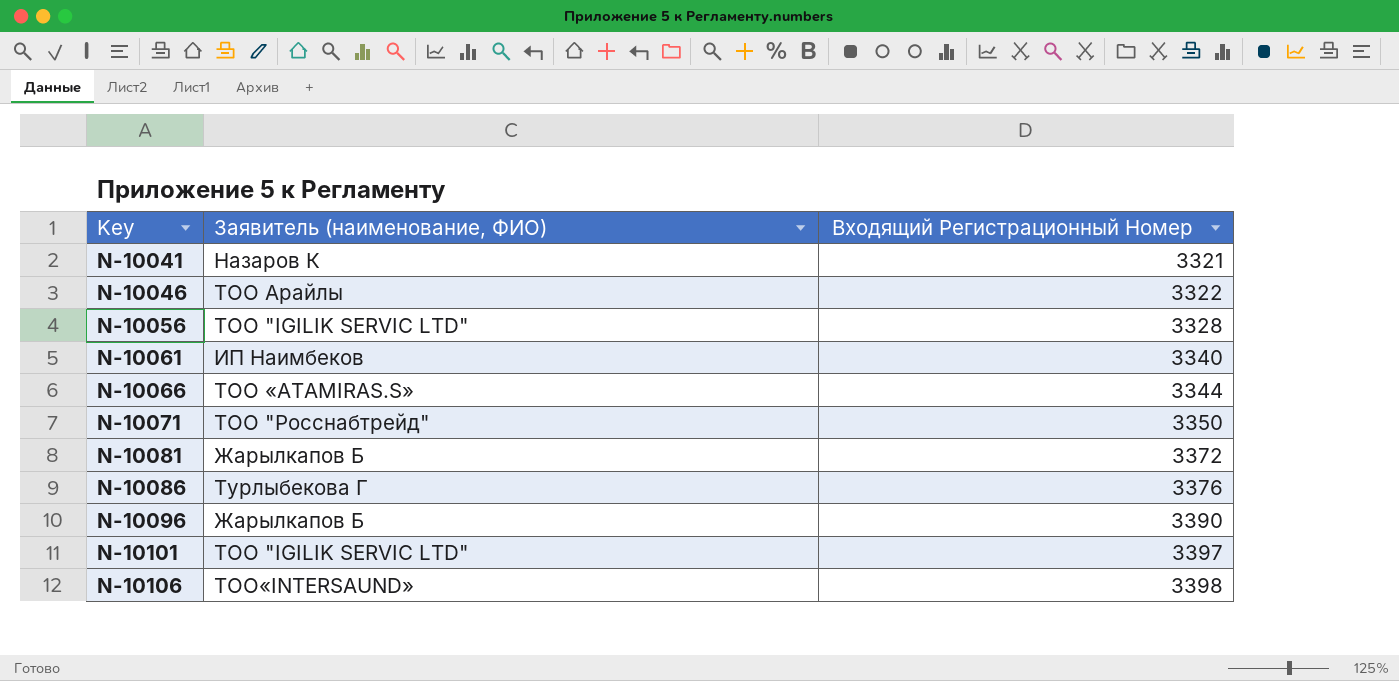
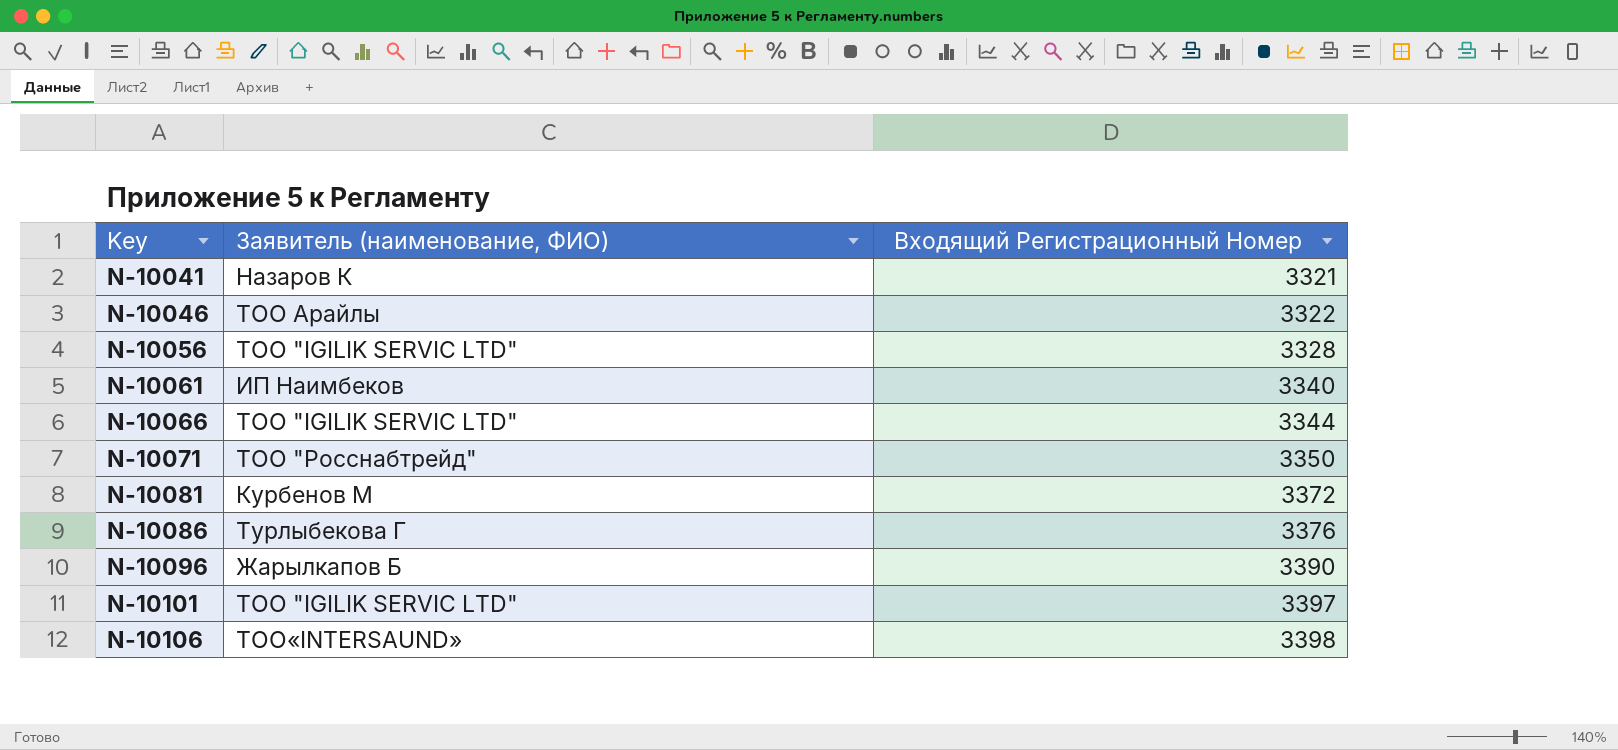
N-10066 | Заявитель (наименование, ФИО): ТОО «ATAMIRAS.S» -> ТОО "IGILIK SERVIC LTD"
N-10081 | Заявитель (наименование, ФИО): Жарылкапов Б -> Курбенов М

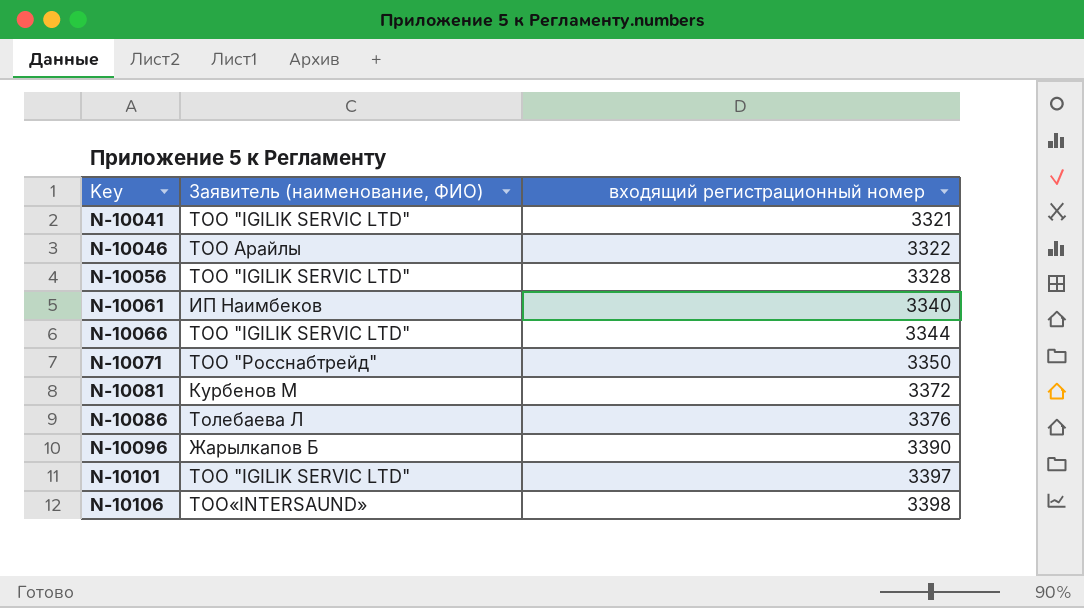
column name: Входящий Регистрационный Номер -> входящий регистрационный номер
N-10041 | Заявитель (наименование, ФИО): Назаров К -> ТОО "IGILIK SERVIC LTD"
N-10086 | Заявитель (наименование, ФИО): Турлыбекова Г -> Толебаева Л

